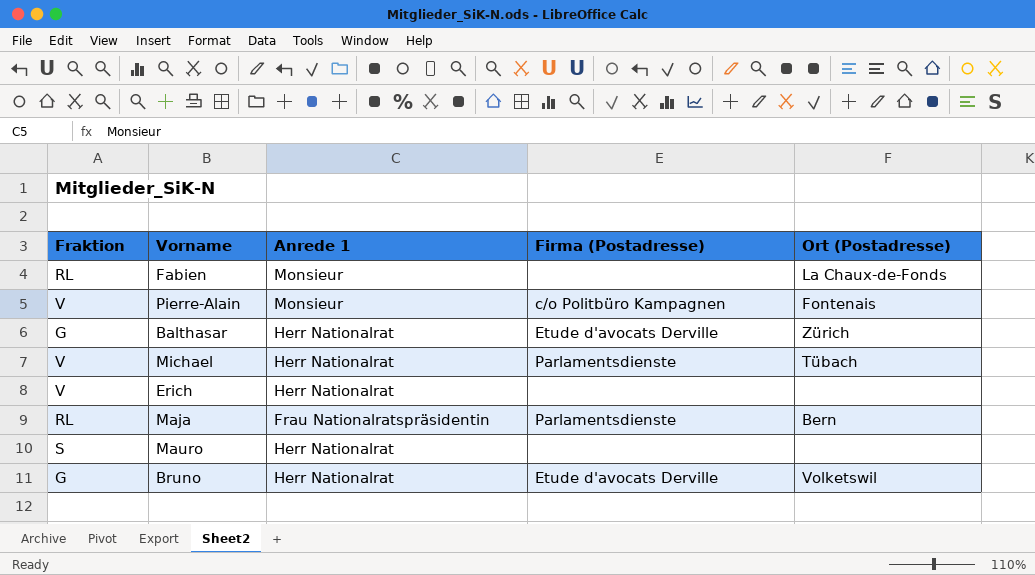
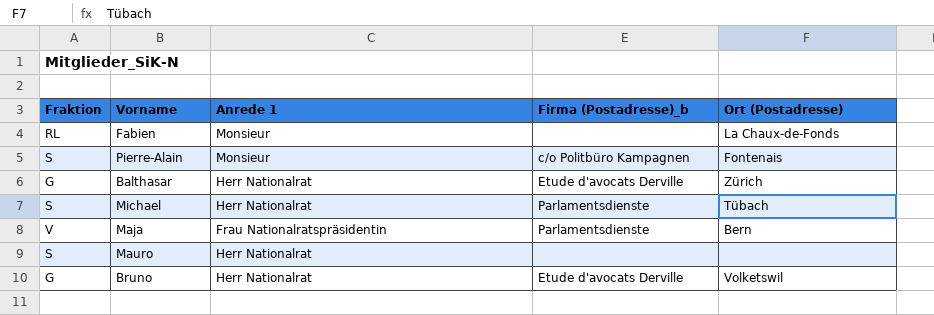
column name: Firma (Postadresse) -> Firma (Postadresse)_b
row Erich: V | Herr Nationalrat | none | none -> none
Pierre-Alain | Fraktion: V -> S
Michael | Fraktion: V -> S
Maja | Fraktion: RL -> V

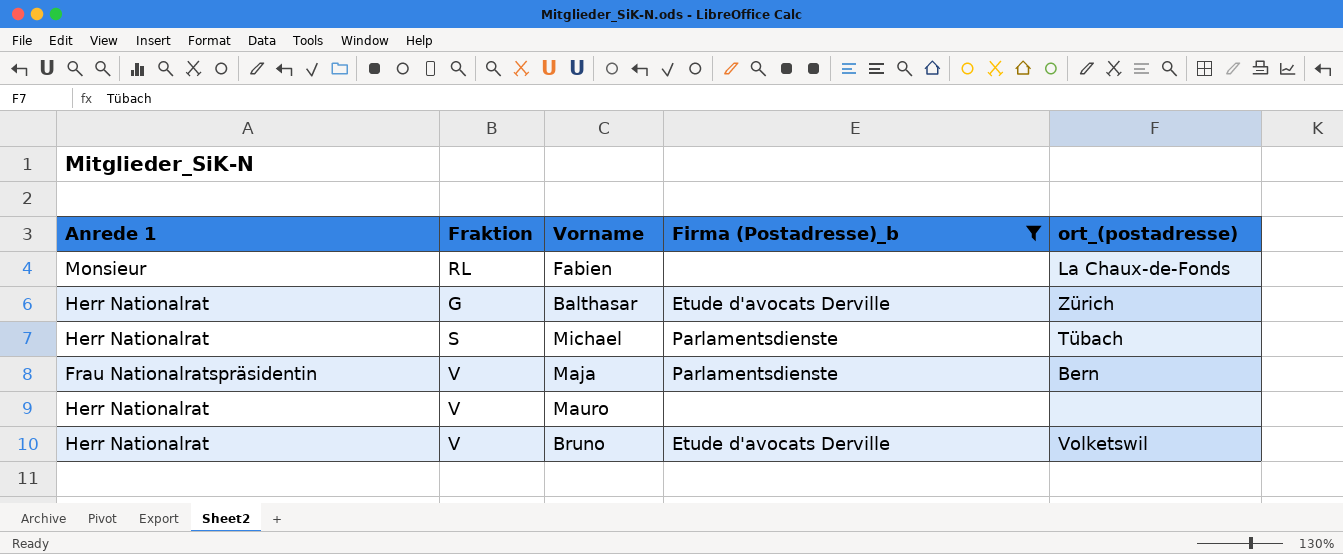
filter: none -> Firma (Postadresse)_b != c/o Politbüro Kampagnen
column Anrede 1 | position: 3 -> 1
column name: Ort (Postadresse) -> ort_(postadresse)
Mauro | Fraktion: S -> V
Bruno | Fraktion: G -> V

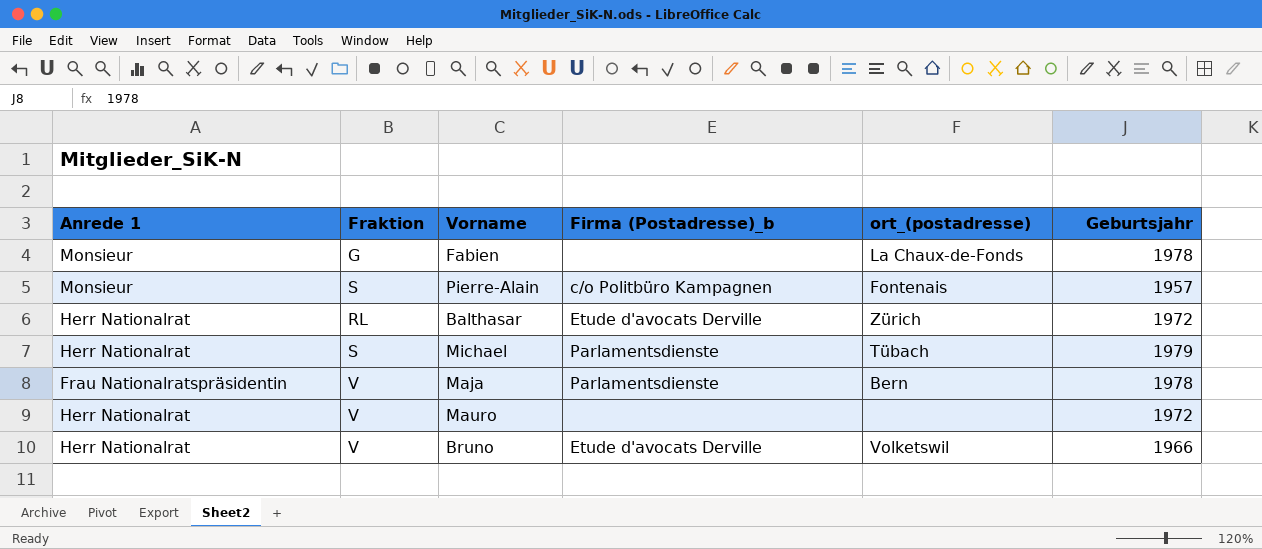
filter: Firma (Postadresse)_b != c/o Politbüro Kampagnen -> none
column Geburtsjahr | position: none -> 6
Fabien | Fraktion: RL -> G
Balthasar | Fraktion: G -> RL

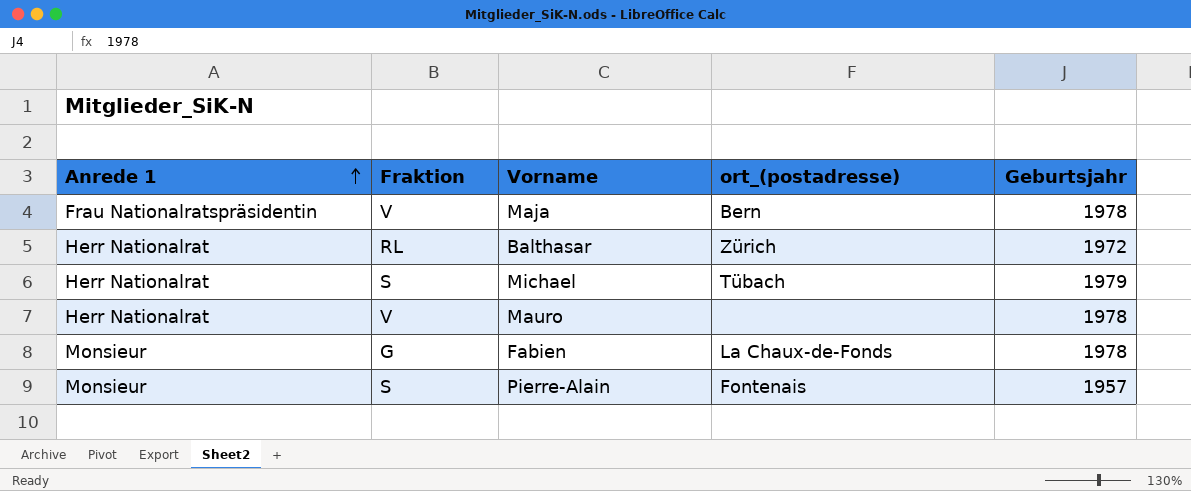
row order: none -> Anrede 1 ascending
column Firma (Postadresse)_b | position: 4 -> none
row Bruno: Herr Nationalrat | V | Etude d'avocats Derville | Volketswil | 1966 -> none
Mauro | Geburtsjahr: 1972 -> 1978

